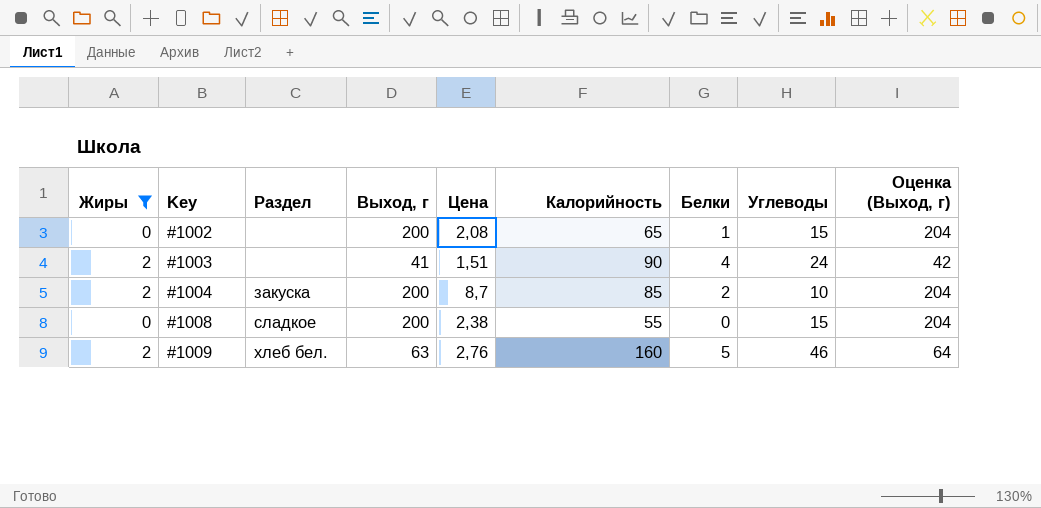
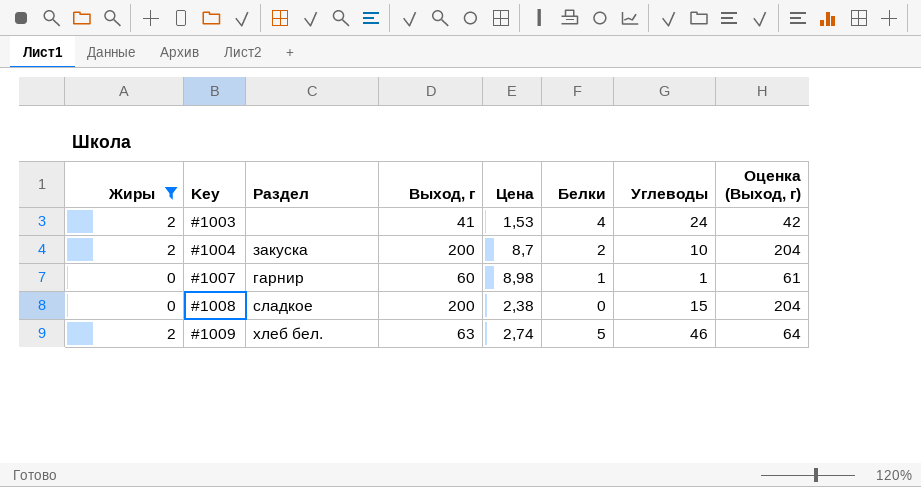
column Калорийность | position: 6 -> none
row #1002: 0 | none | 200 | 2,08 | 65 | 1 | 15 | 204 -> none
#1003 | Цена: 1,51 -> 1,53
row #1007: none -> 0 | гарнир | 60 | 8,98 | 1 | 1 | 61
#1009 | Цена: 2,76 -> 2,74

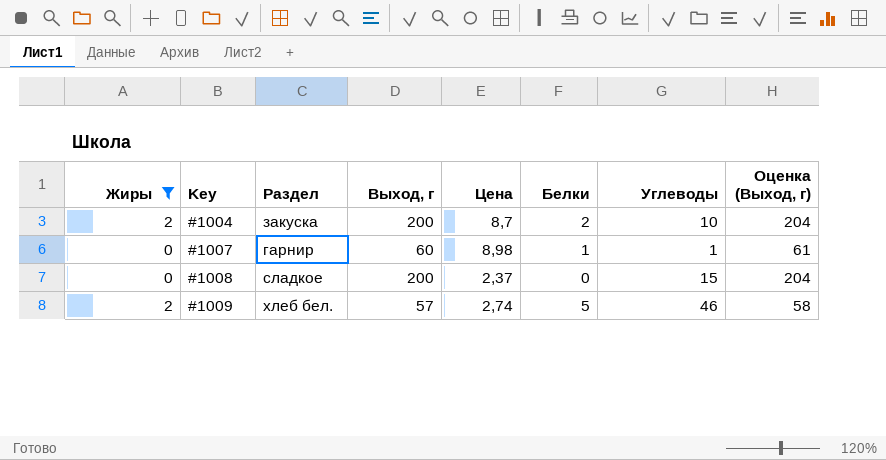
row #1003: 2 | none | 41 | 1,53 | 4 | 24 | 42 -> none
#1008 | Цена: 2,38 -> 2,37
#1009 | Выход, г: 63 -> 57
#1009 | Оценка (Выход, г): 64 -> 58

